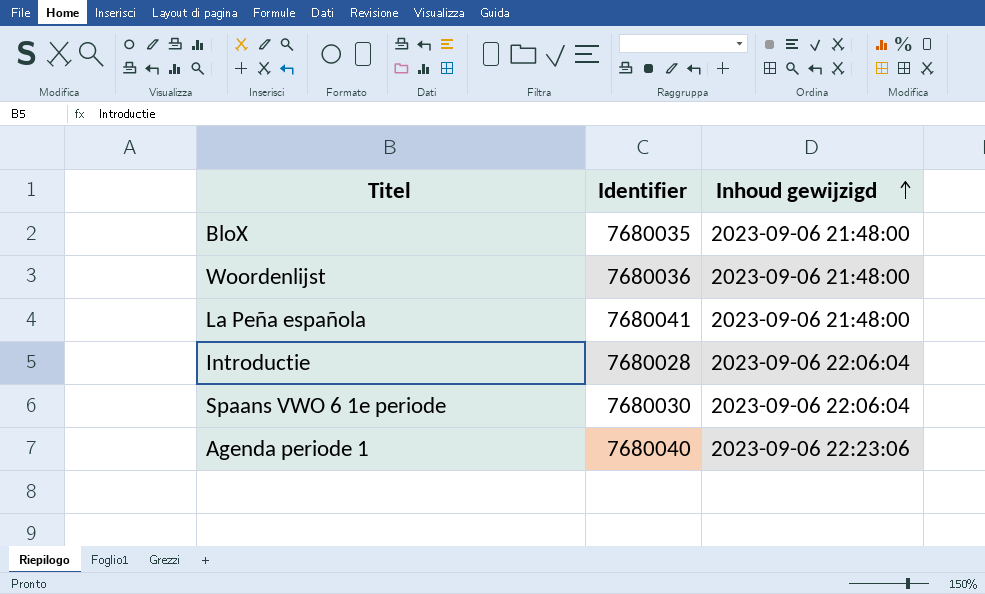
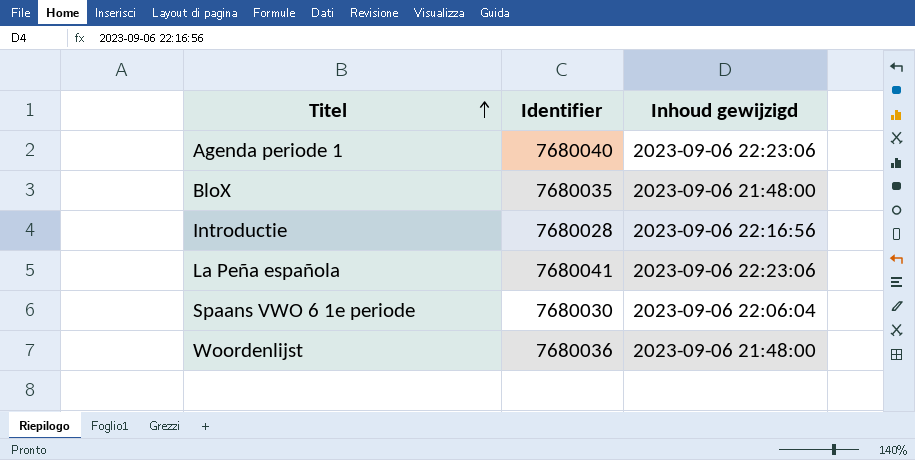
row order: Inhoud gewijzigd ascending -> Titel ascending
Introductie | Inhoud gewijzigd: 2023-09-06 22:06:04 -> 2023-09-06 22:16:56
La Peña española | Inhoud gewijzigd: 2023-09-06 21:48:00 -> 2023-09-06 22:23:06

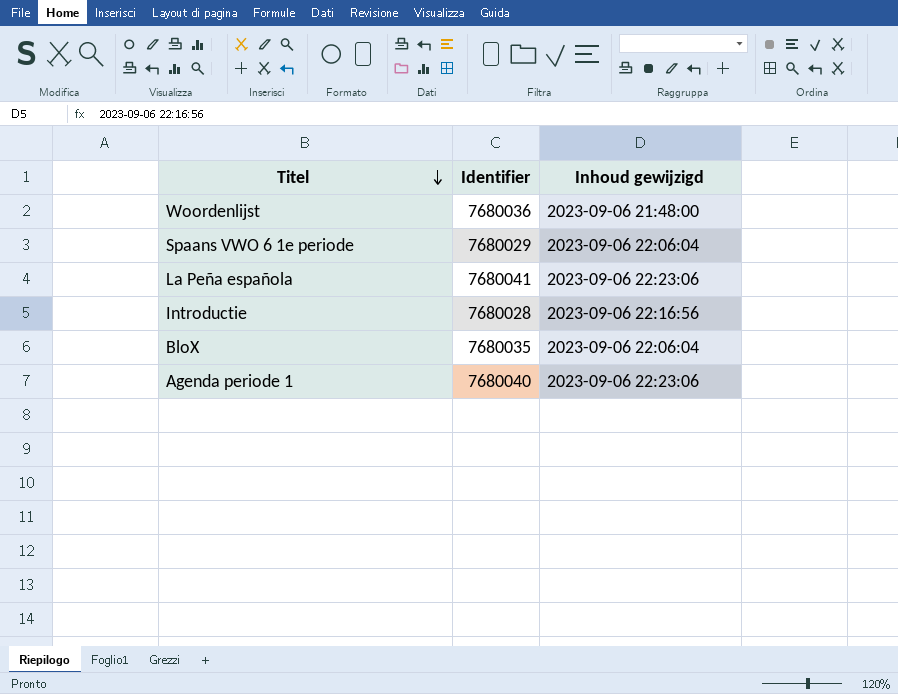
row order: Titel ascending -> Titel descending
Spaans VWO 6 1e periode | Identifier: 7680030 -> 7680029
BloX | Inhoud gewijzigd: 2023-09-06 21:48:00 -> 2023-09-06 22:06:04

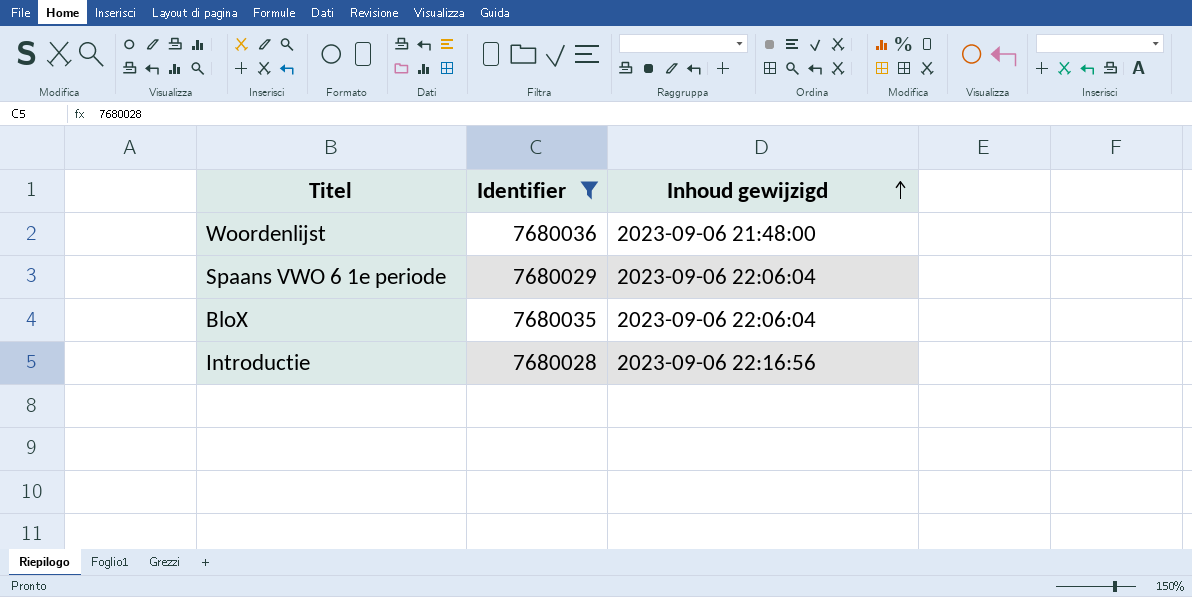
filter: none -> Identifier <= 7680036
row order: Titel descending -> Inhoud gewijzigd ascending

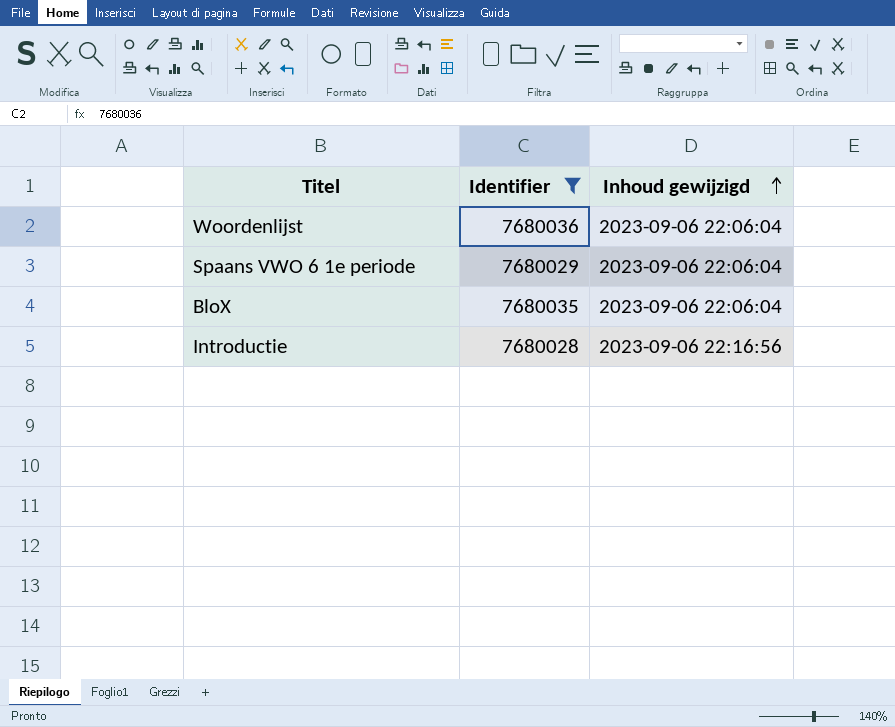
Woordenlijst | Inhoud gewijzigd: 2023-09-06 21:48:00 -> 2023-09-06 22:06:04

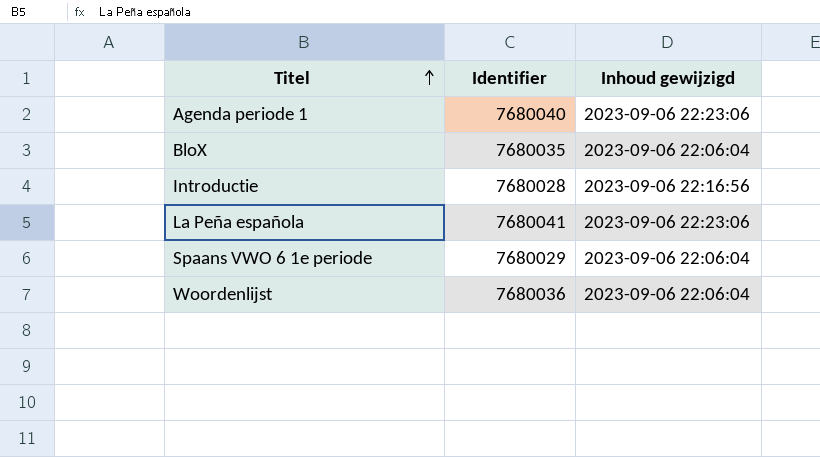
filter: Identifier <= 7680036 -> none
row order: Inhoud gewijzigd ascending -> Titel ascending

